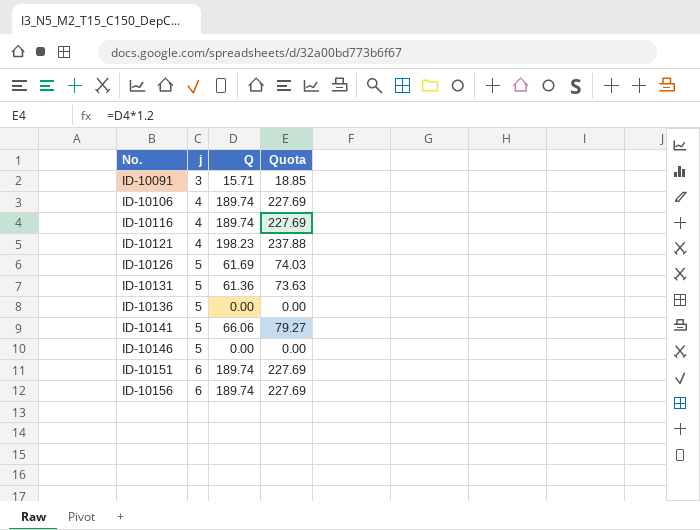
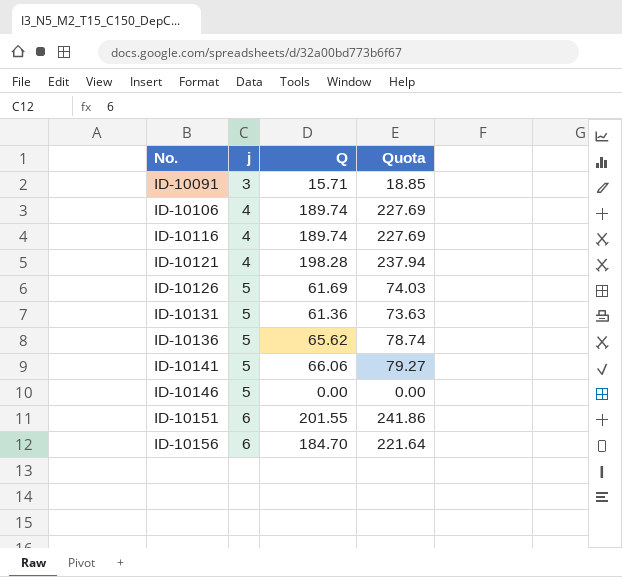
ID-10121 | Q: 198.23 -> 198.28
ID-10121 | Quota: 237.88 -> 237.94
ID-10136 | Q: 0.00 -> 65.62
ID-10136 | Quota: 0.00 -> 78.74
ID-10151 | Q: 189.74 -> 201.55
ID-10151 | Quota: 227.69 -> 241.86
ID-10156 | Q: 189.74 -> 184.70
ID-10156 | Quota: 227.69 -> 221.64

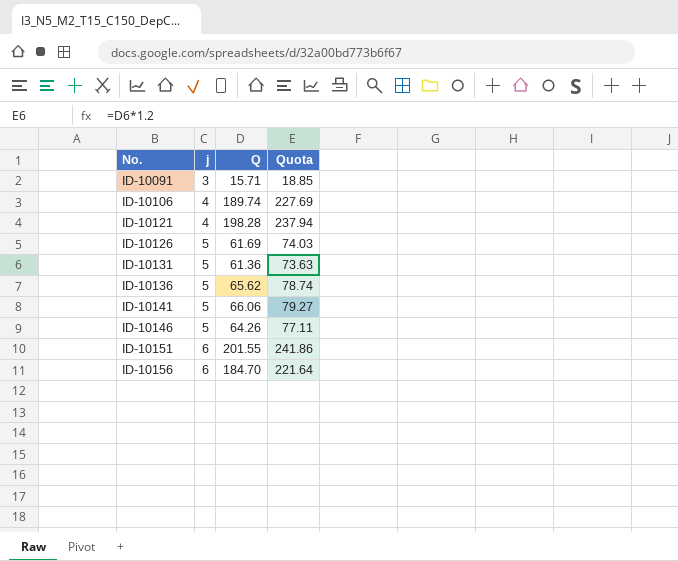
row ID-10116: 4 | 189.74 | 227.69 -> none
ID-10146 | Q: 0.00 -> 64.26
ID-10146 | Quota: 0.00 -> 77.11

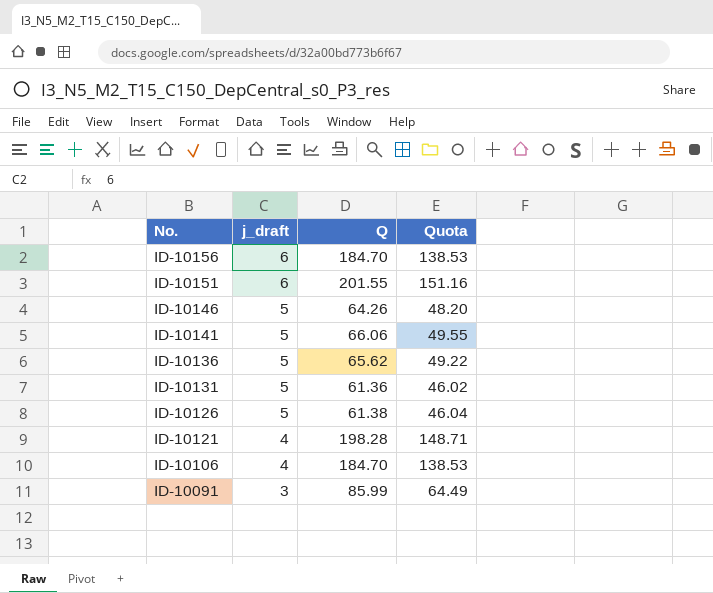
row order: No. ascending -> No. descending
column name: j -> j_draft
column Quota | formula: [Q] * 1.2 -> [Q] * 0.75
ID-10126 | Q: 61.69 -> 61.38
ID-10106 | Q: 189.74 -> 184.70
ID-10091 | Q: 15.71 -> 85.99

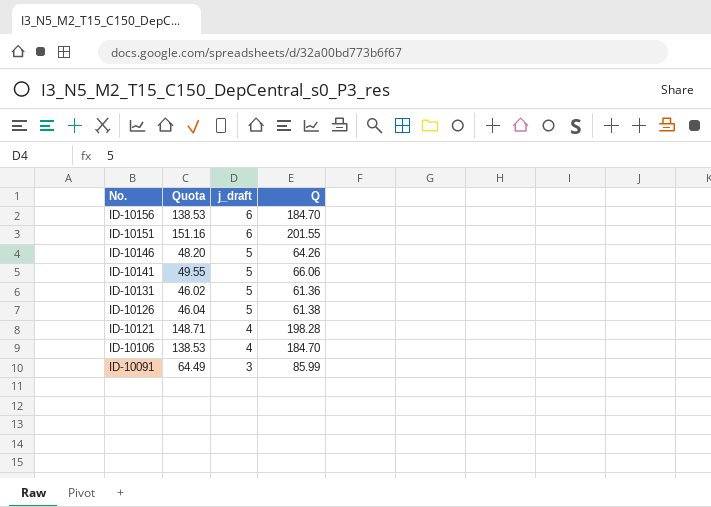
column Quota | position: 4 -> 2
row ID-10136: 5 | 65.62 | 49.22 -> none

